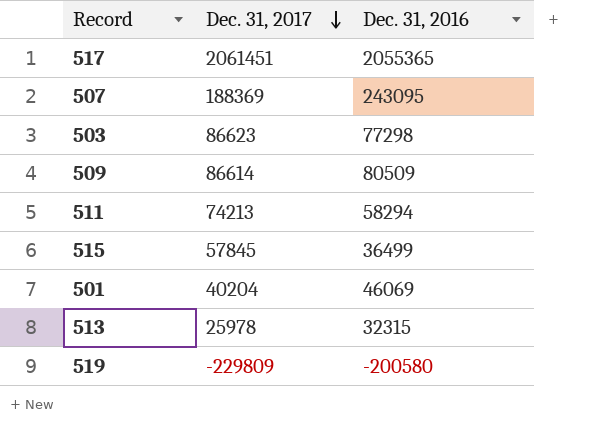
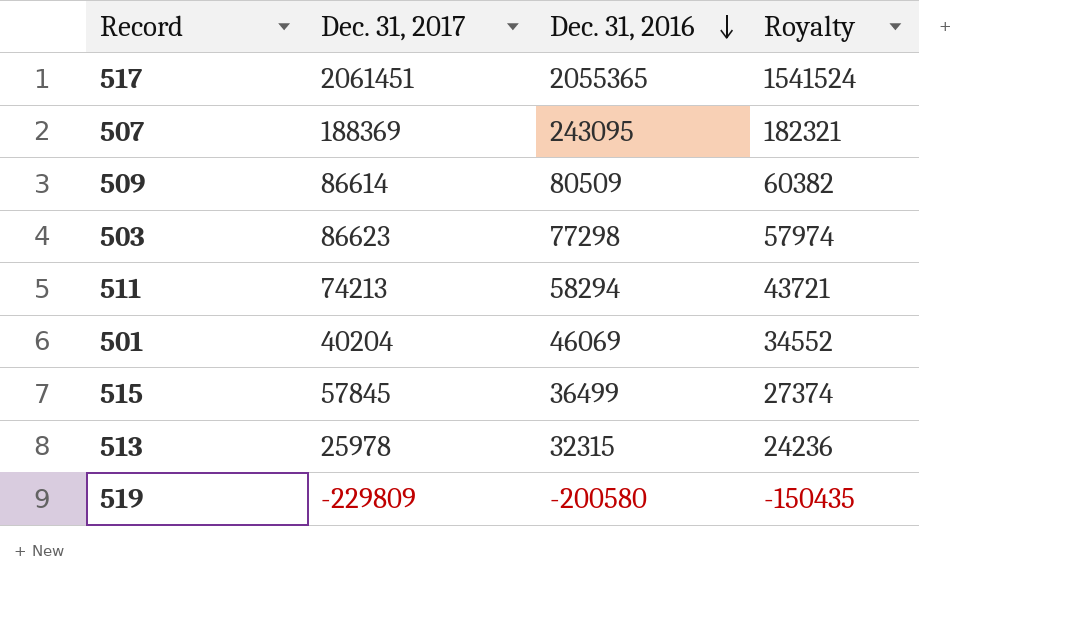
row order: Dec. 31, 2017 descending -> Dec. 31, 2016 descending
column Royalty | formula: none -> [Dec. 31, 2016] * 0.75

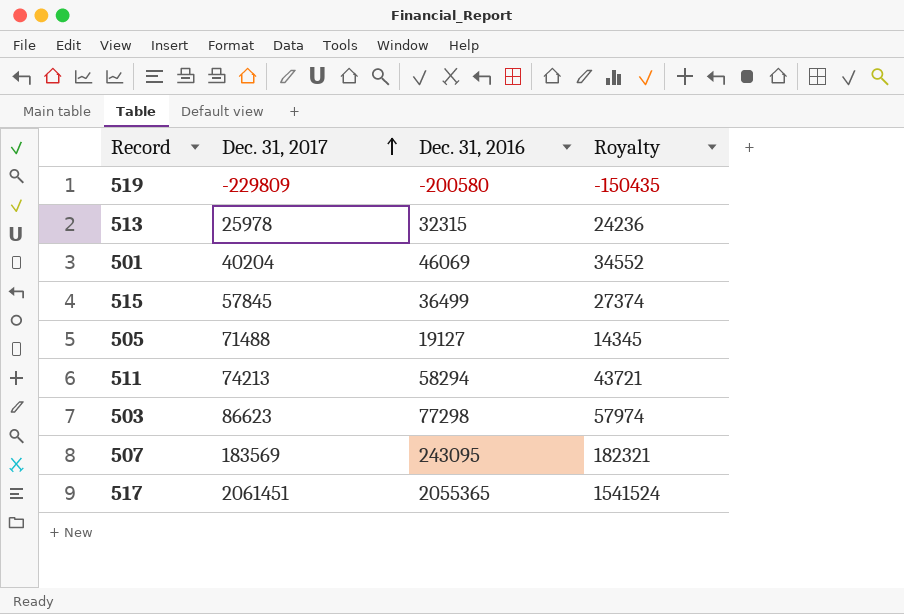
row order: Dec. 31, 2016 descending -> Dec. 31, 2017 ascending
row 509: 86614 | 80509 | 60382 -> none
row 505: none -> 71488 | 19127 | 14345
507 | Dec. 31, 2017: 188369 -> 183569

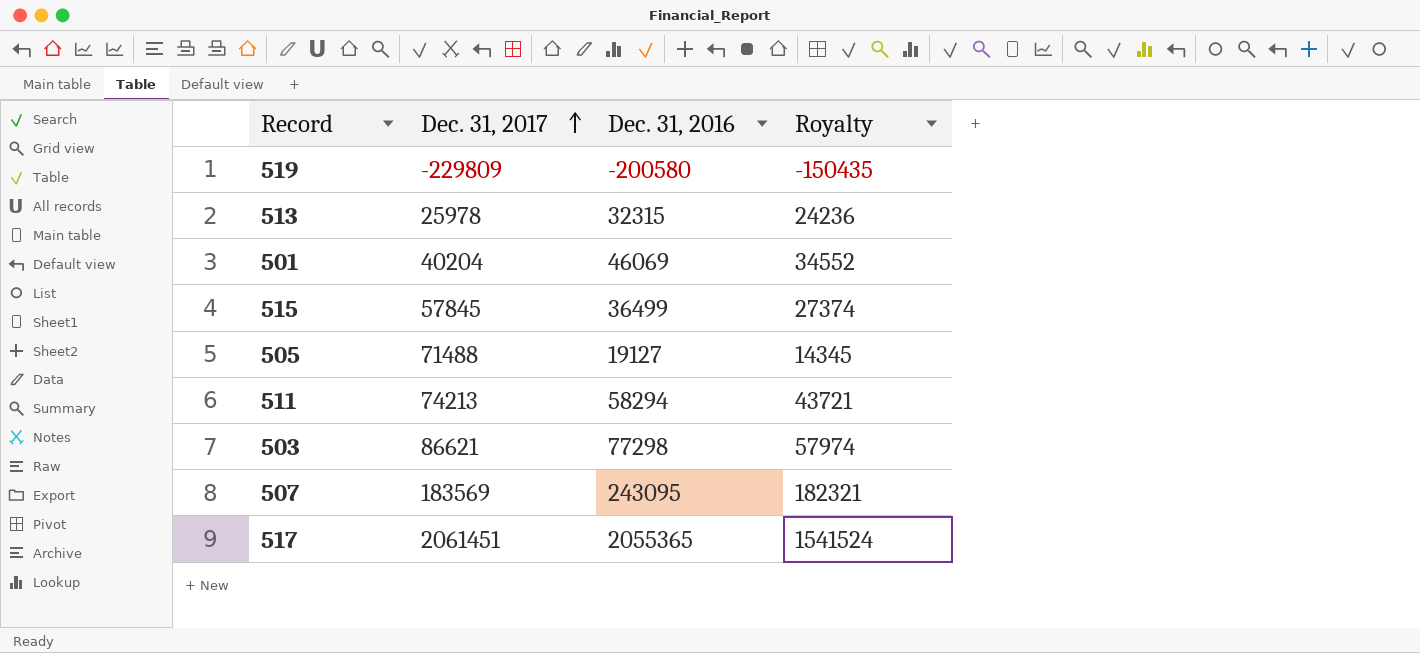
503 | Dec. 31, 2017: 86623 -> 86621

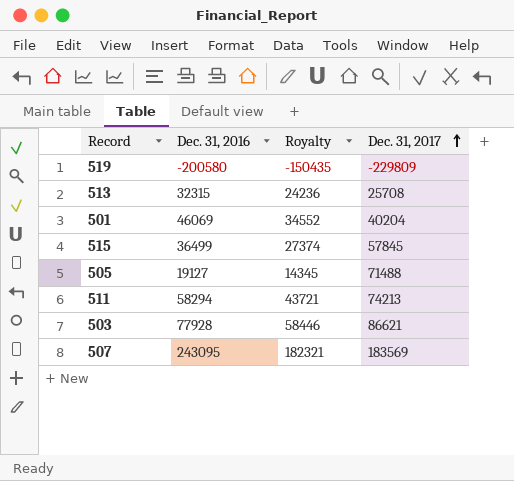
column Dec. 31, 2017 | position: 2 -> 4
row 517: 2061451 | 2055365 | 1541524 -> none
513 | Dec. 31, 2017: 25978 -> 25708
503 | Dec. 31, 2016: 77298 -> 77928
503 | Royalty: 57974 -> 58446

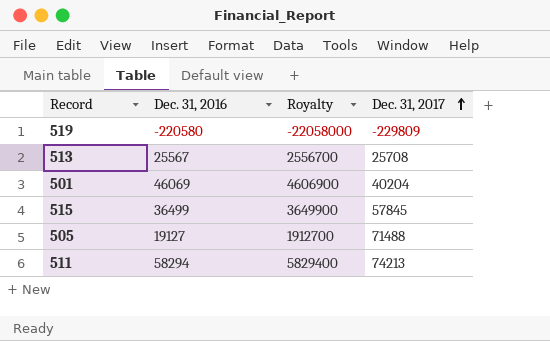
column Royalty | formula: [Dec. 31, 2016] * 0.75 -> [Dec. 31, 2016] * 100
row 503: 77928 | 58446 | 86621 -> none
row 507: 243095 | 182321 | 183569 -> none
519 | Dec. 31, 2016: -200580 -> -220580
513 | Dec. 31, 2016: 32315 -> 25567

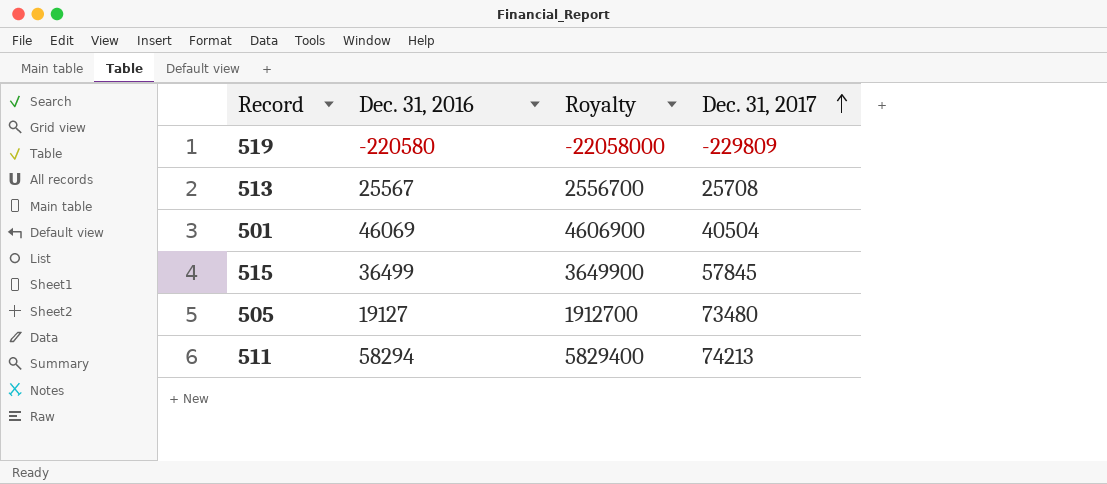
501 | Dec. 31, 2017: 40204 -> 40504
505 | Dec. 31, 2017: 71488 -> 73480

